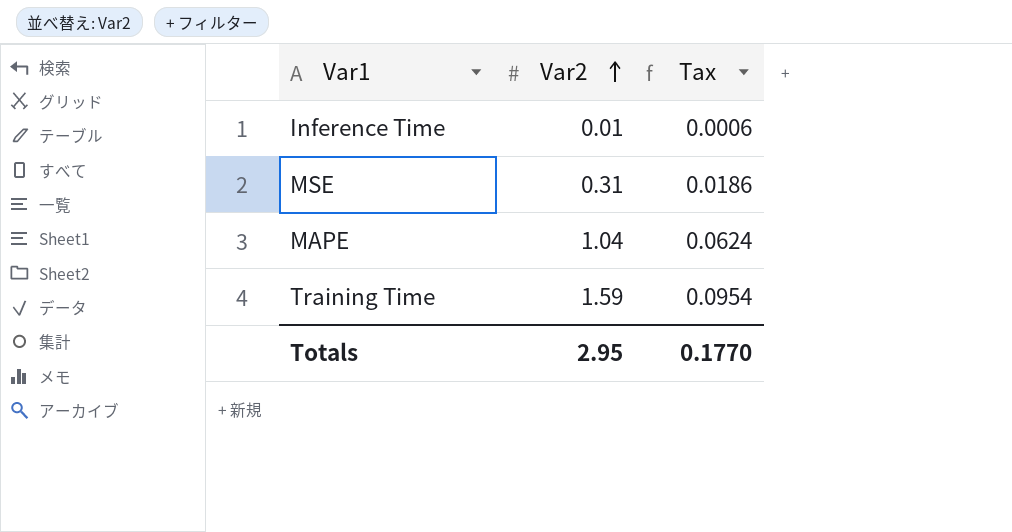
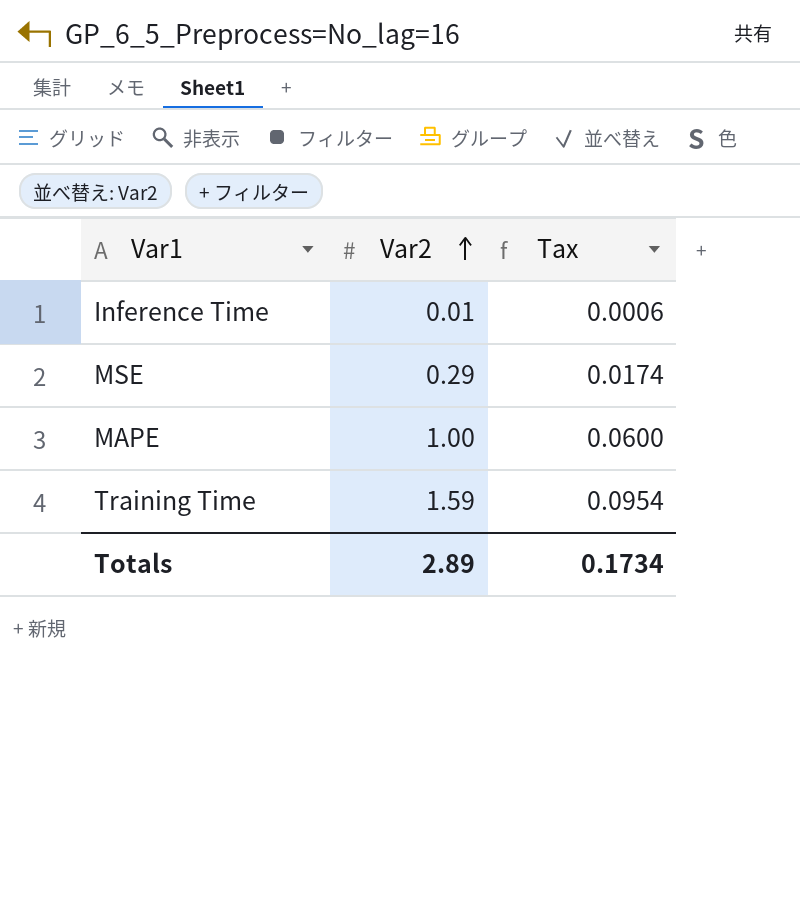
MSE | Var2: 0.31 -> 0.29
MSE | Tax: 0.0186 -> 0.0174
MAPE | Var2: 1.04 -> 1.00
MAPE | Tax: 0.0624 -> 0.0600
Totals | Var2: 2.95 -> 2.89
Totals | Tax: 0.1770 -> 0.1734

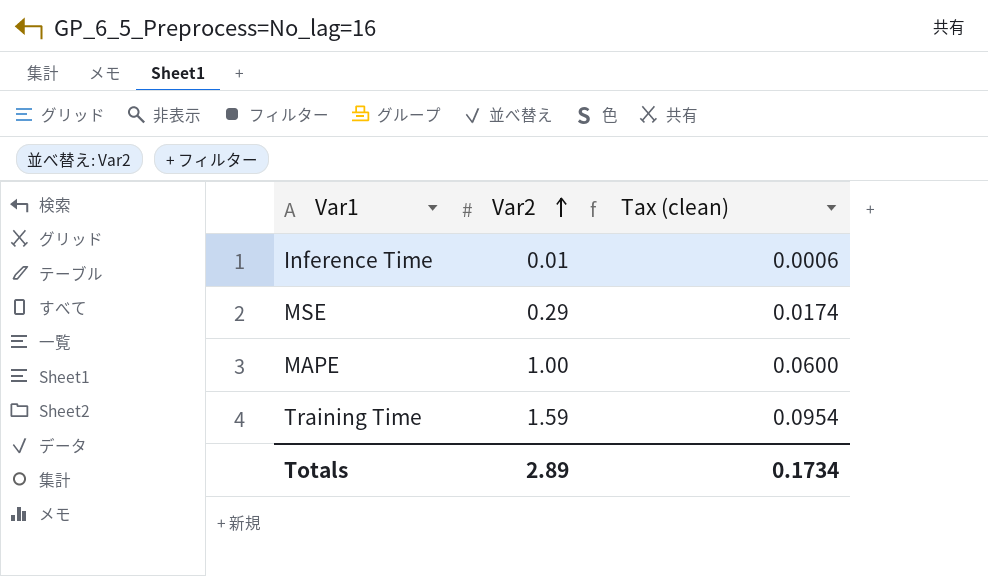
column name: Tax -> Tax (clean)

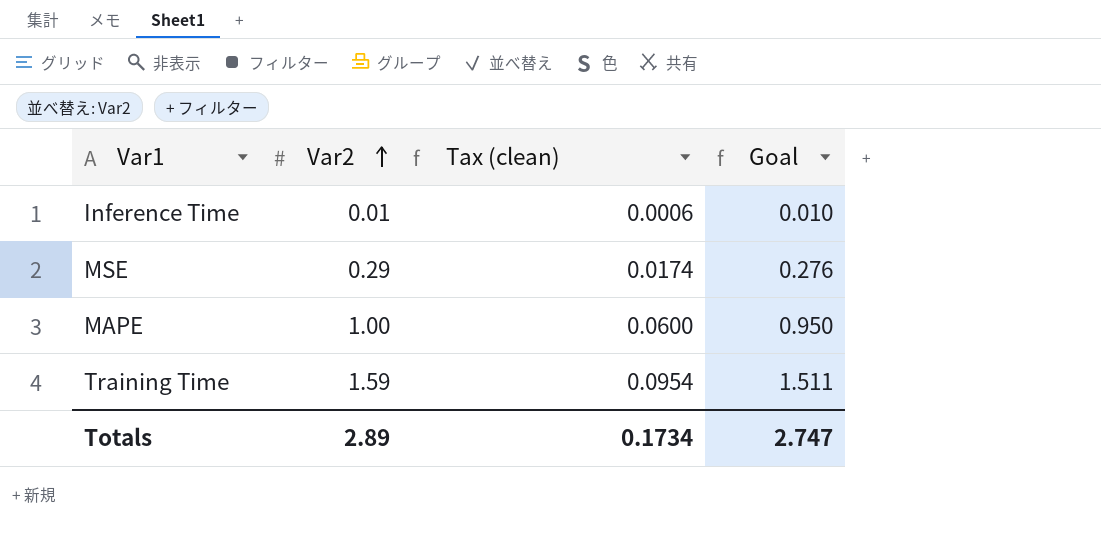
column Goal | formula: none -> [Var2] * 0.95

